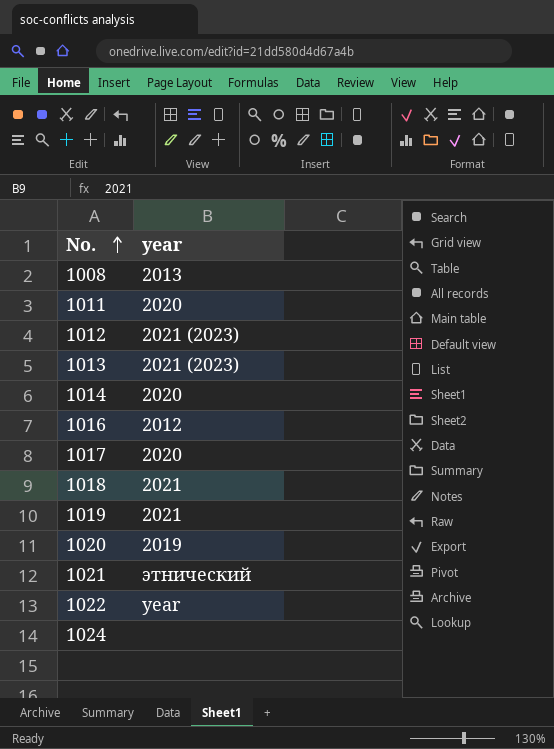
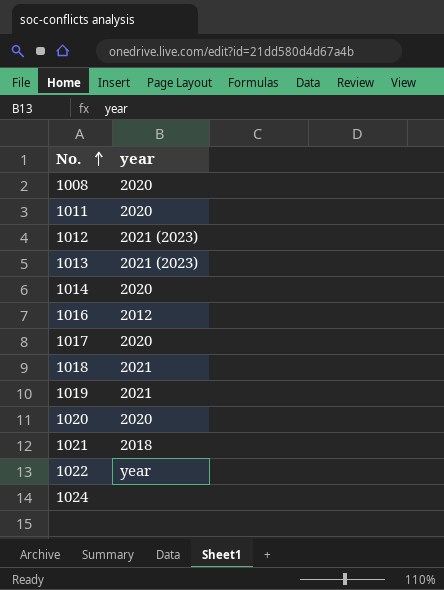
1008 | year: 2013 -> 2020
1020 | year: 2019 -> 2020
1021 | year: этнический -> 2018

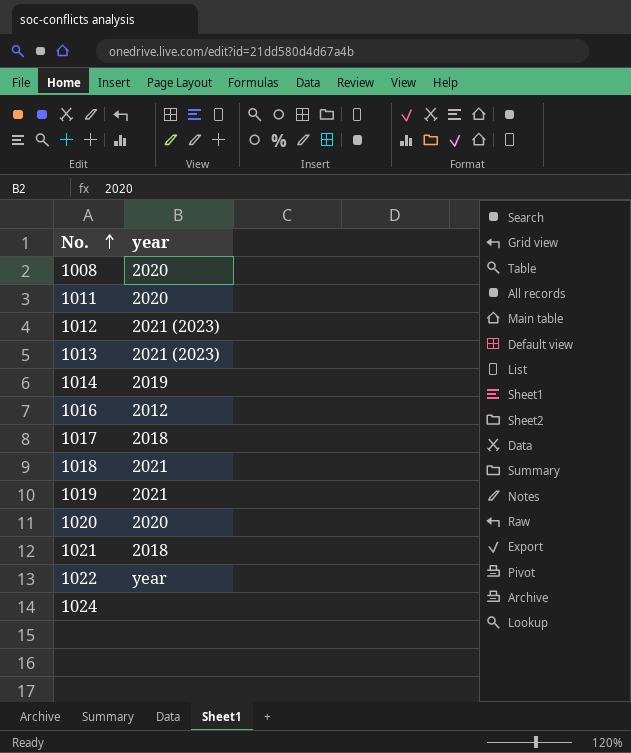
1014 | year: 2020 -> 2019
1017 | year: 2020 -> 2018

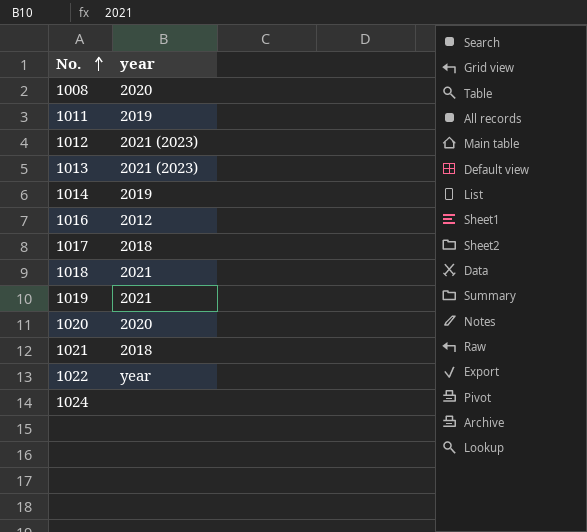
1011 | year: 2020 -> 2019

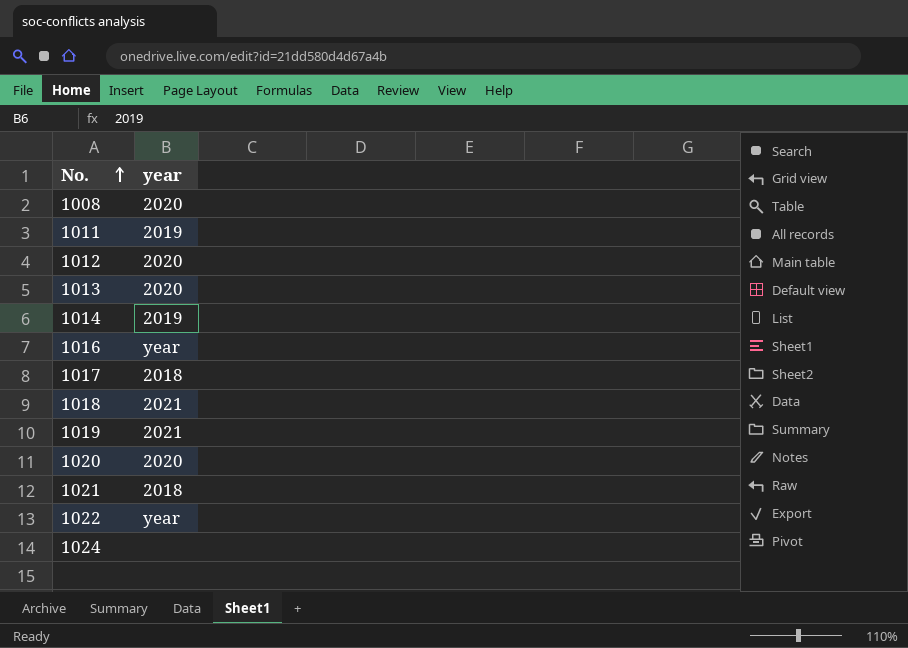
1012 | year: 2021 (2023) -> 2020
1013 | year: 2021 (2023) -> 2020
1016 | year: 2012 -> year

